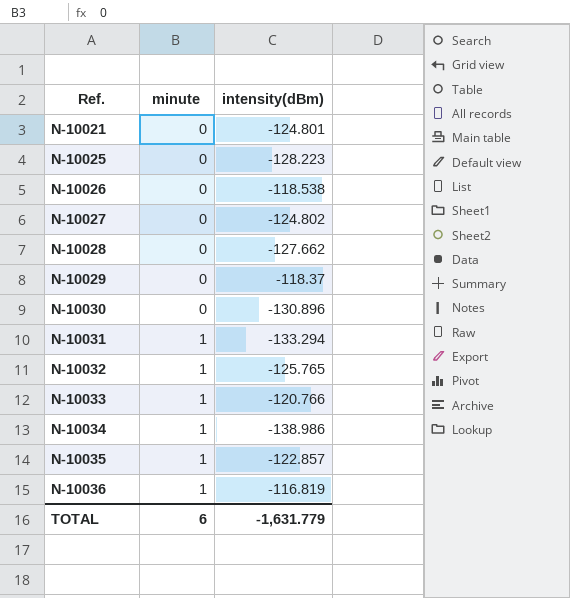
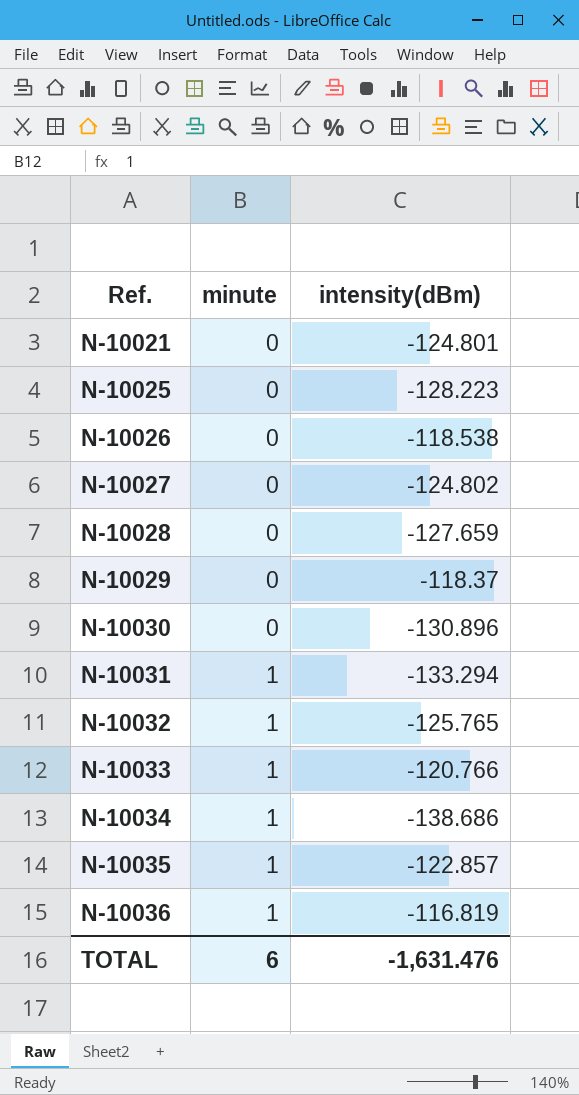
N-10028 | intensity(dBm): -127.662 -> -127.659
N-10034 | intensity(dBm): -138.986 -> -138.686
TOTAL | intensity(dBm): -1,631.779 -> -1,631.476

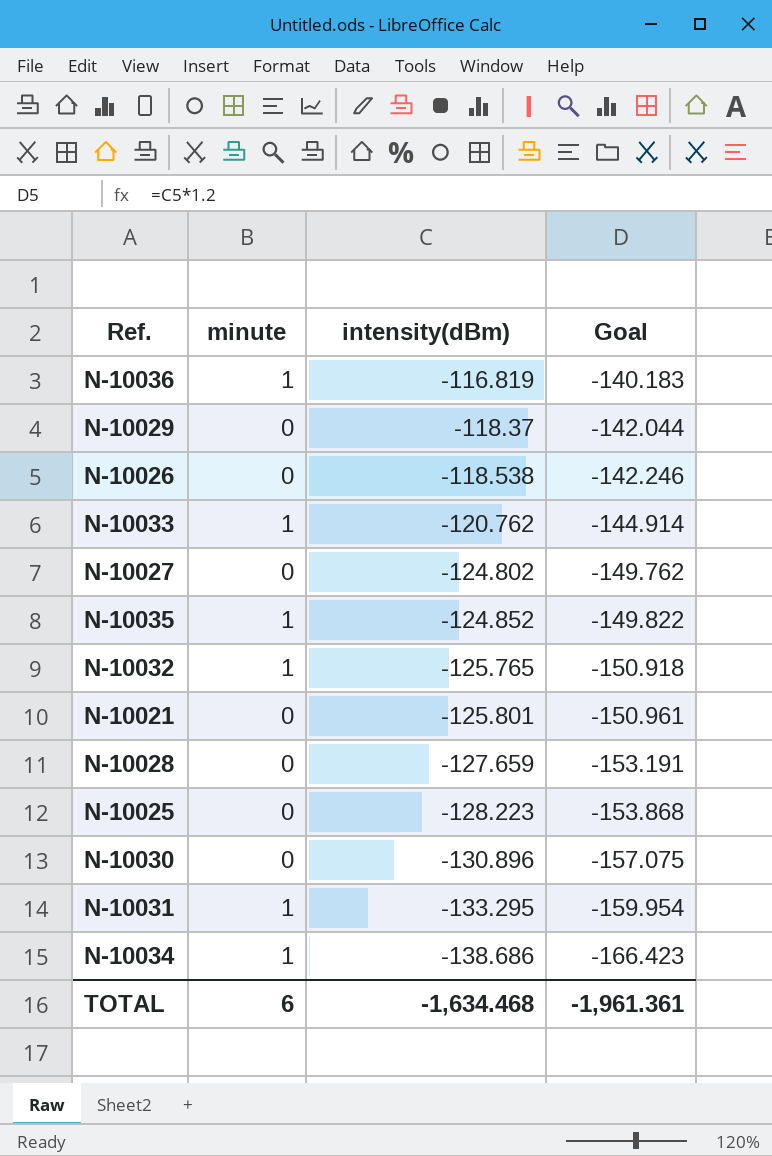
row order: Ref. ascending -> intensity(dBm) descending
column Goal | formula: none -> [intensity(dBm)] * 1.2
N-10033 | intensity(dBm): -120.766 -> -120.762
N-10035 | intensity(dBm): -122.857 -> -124.852
N-10021 | intensity(dBm): -124.801 -> -125.801
N-10031 | intensity(dBm): -133.294 -> -133.295
TOTAL | intensity(dBm): -1,631.476 -> -1,634.468

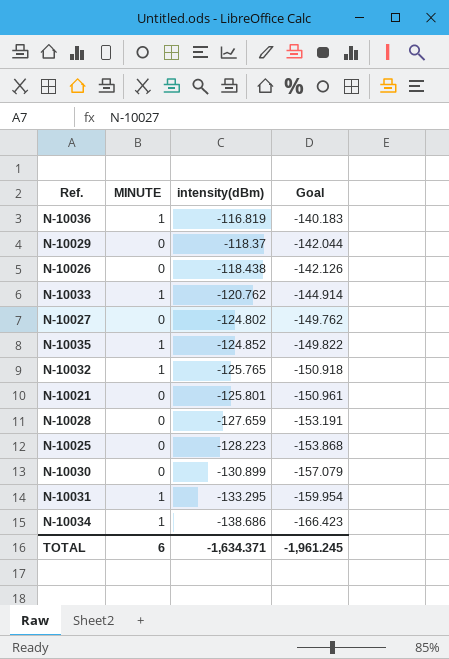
column name: minute -> MINUTE
N-10026 | intensity(dBm): -118.538 -> -118.438
N-10026 | Goal: -142.246 -> -142.126
N-10030 | intensity(dBm): -130.896 -> -130.899
N-10030 | Goal: -157.075 -> -157.079
TOTAL | intensity(dBm): -1,634.468 -> -1,634.371
TOTAL | Goal: -1,961.361 -> -1,961.245

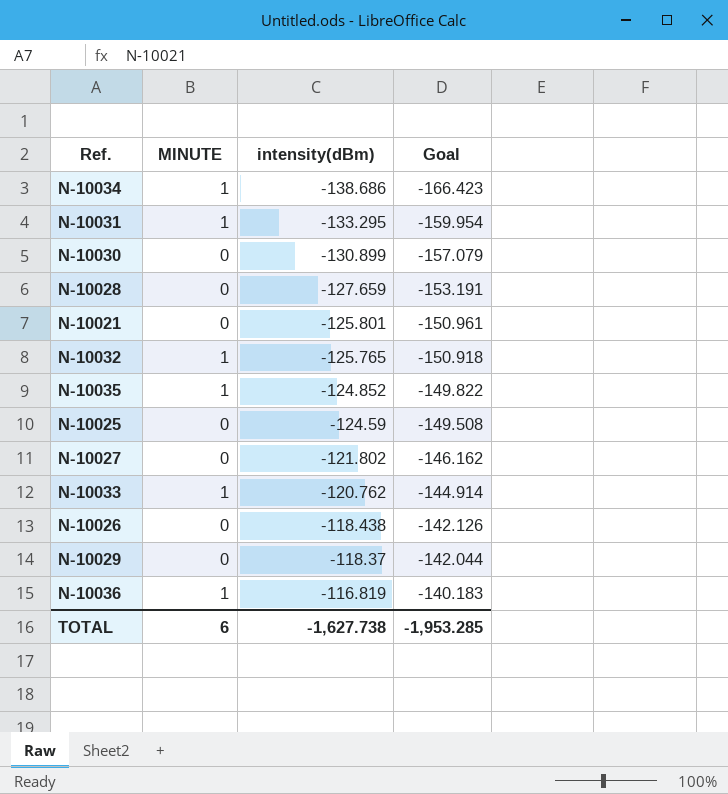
row order: intensity(dBm) descending -> intensity(dBm) ascending
N-10025 | intensity(dBm): -128.223 -> -124.59
N-10025 | Goal: -153.868 -> -149.508
N-10027 | intensity(dBm): -124.802 -> -121.802
N-10027 | Goal: -149.762 -> -146.162
TOTAL | intensity(dBm): -1,634.371 -> -1,627.738
TOTAL | Goal: -1,961.245 -> -1,953.285

